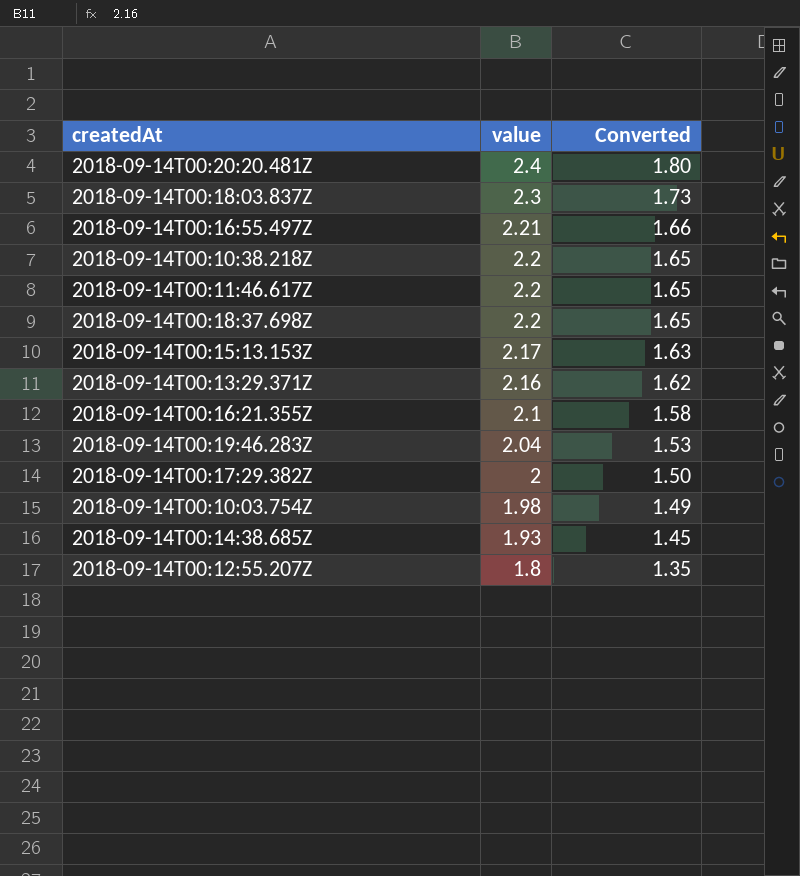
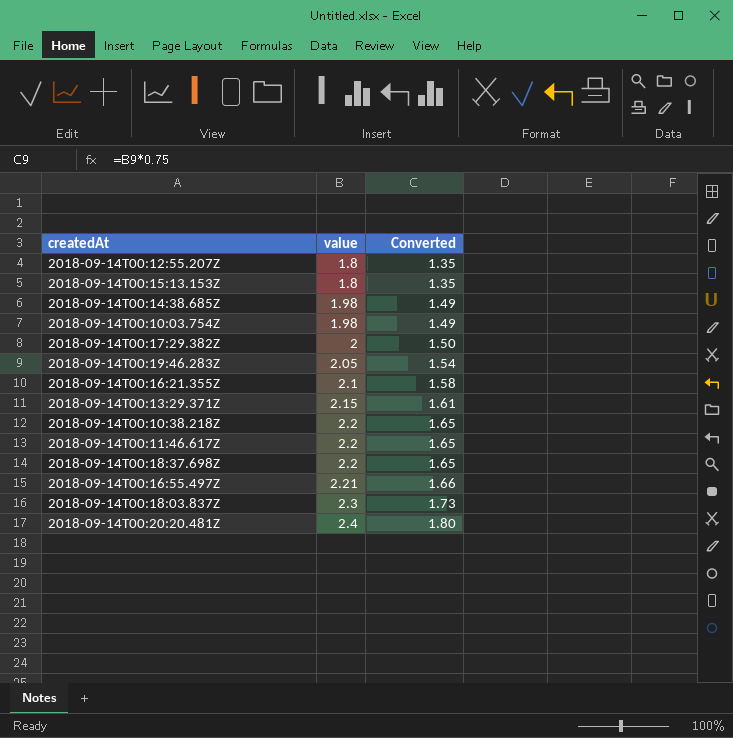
row order: value descending -> value ascending
2018-09-14T00:15:13.153Z | value: 2.17 -> 1.8
2018-09-14T00:15:13.153Z | Converted: 1.63 -> 1.35
2018-09-14T00:14:38.685Z | value: 1.93 -> 1.98
2018-09-14T00:14:38.685Z | Converted: 1.45 -> 1.49
2018-09-14T00:19:46.283Z | value: 2.04 -> 2.05
2018-09-14T00:19:46.283Z | Converted: 1.53 -> 1.54
2018-09-14T00:13:29.371Z | value: 2.16 -> 2.15
2018-09-14T00:13:29.371Z | Converted: 1.62 -> 1.61

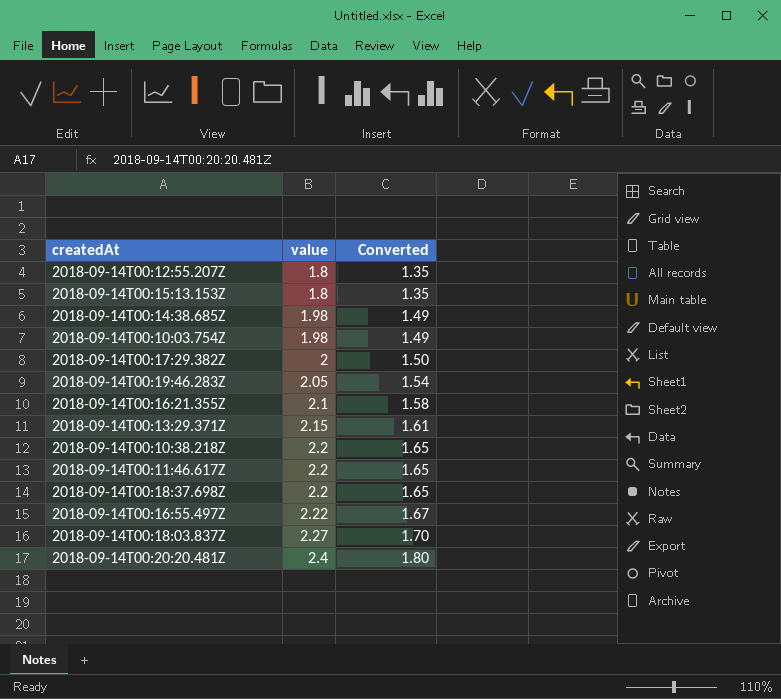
2018-09-14T00:16:55.497Z | value: 2.21 -> 2.22
2018-09-14T00:16:55.497Z | Converted: 1.66 -> 1.67
2018-09-14T00:18:03.837Z | value: 2.3 -> 2.27
2018-09-14T00:18:03.837Z | Converted: 1.73 -> 1.70

